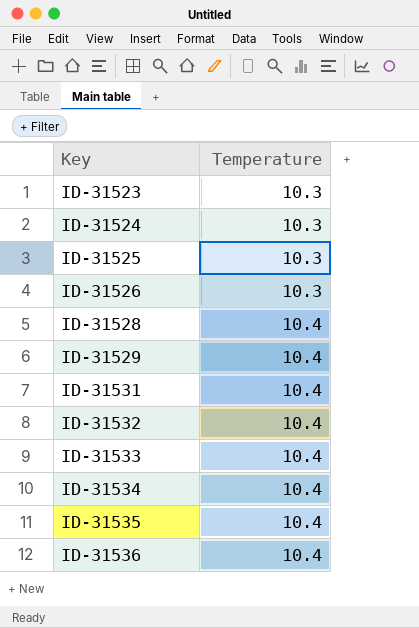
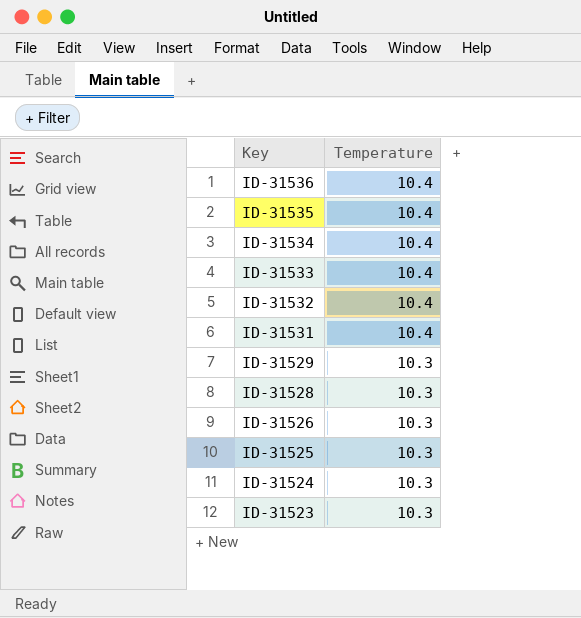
row order: Key ascending -> Key descending
ID-31529 | Temperature: 10.4 -> 10.3
ID-31528 | Temperature: 10.4 -> 10.3

